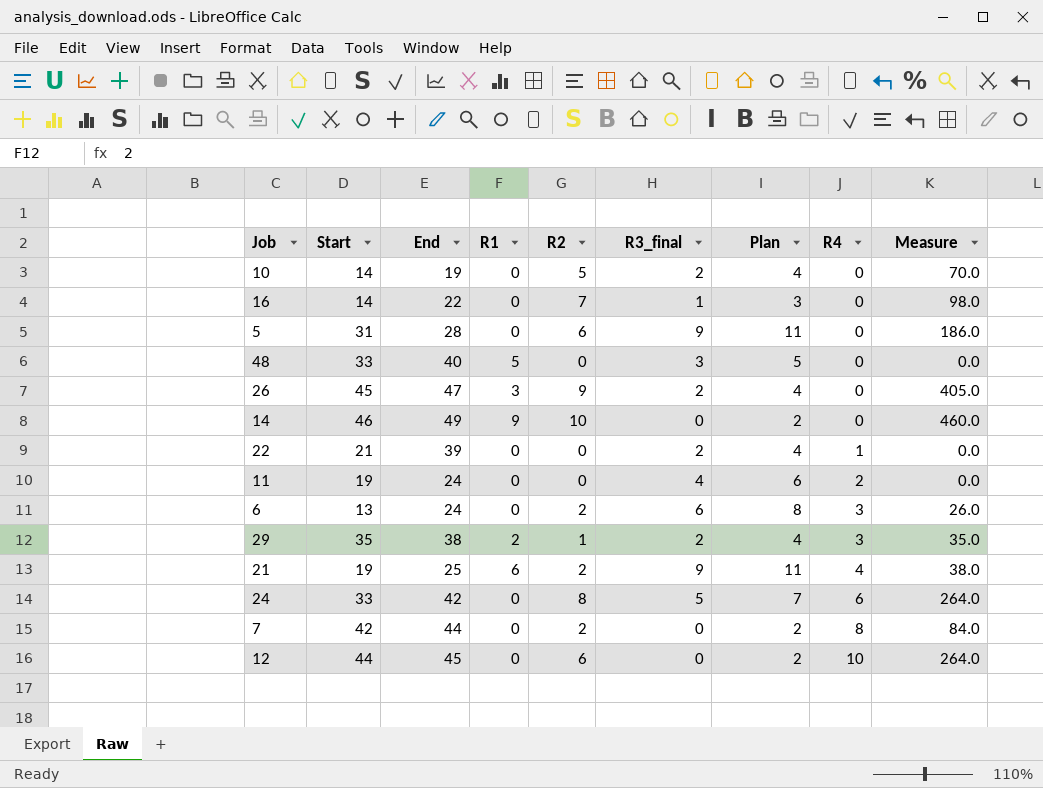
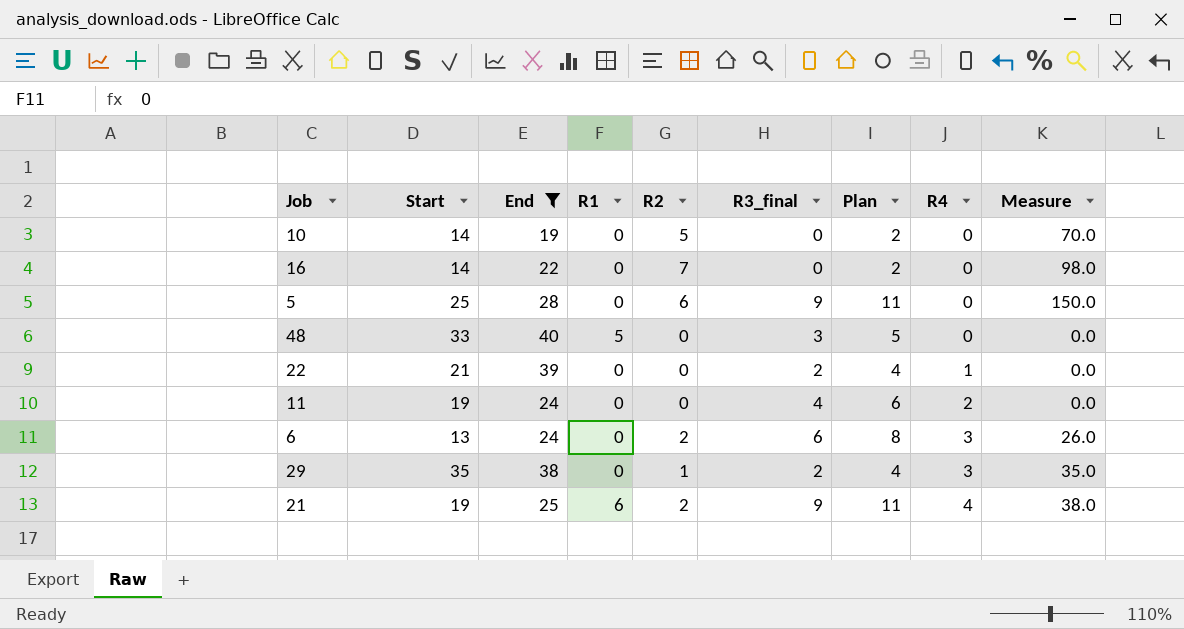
filter: none -> End <= 40
10 | R3_final: 2 -> 0
10 | Plan: 4 -> 2
16 | R3_final: 1 -> 0
16 | Plan: 3 -> 2
5 | Start: 31 -> 25
5 | Measure: 186.0 -> 150.0
29 | R1: 2 -> 0

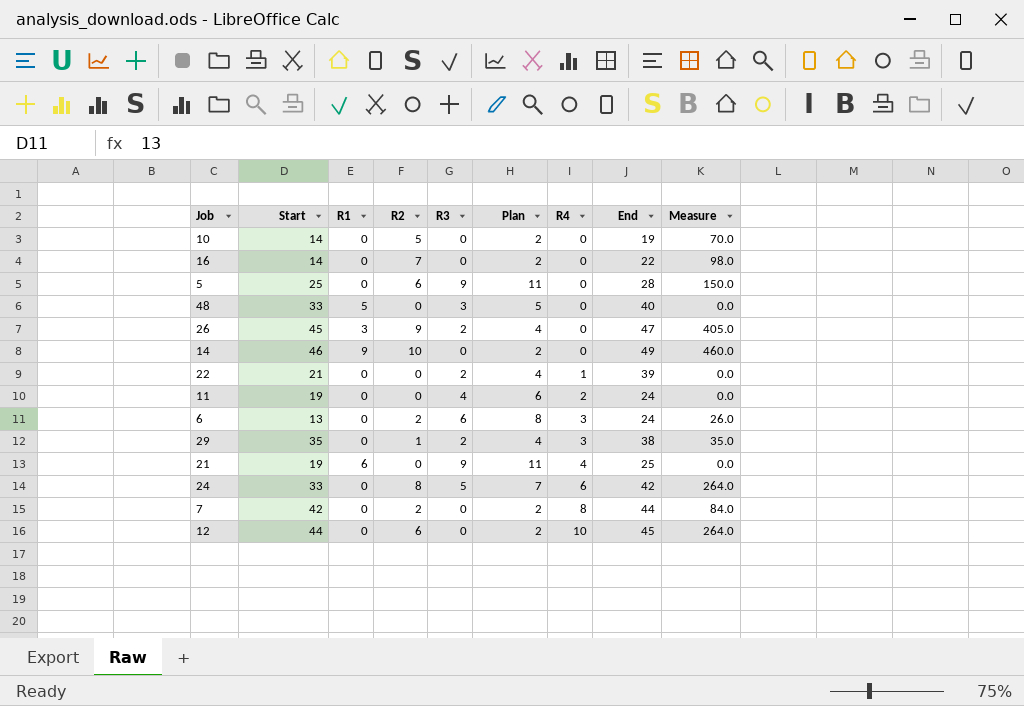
filter: End <= 40 -> none
column name: R3_final -> R3
column End | position: 3 -> 8
21 | R2: 2 -> 0
21 | Measure: 38.0 -> 0.0

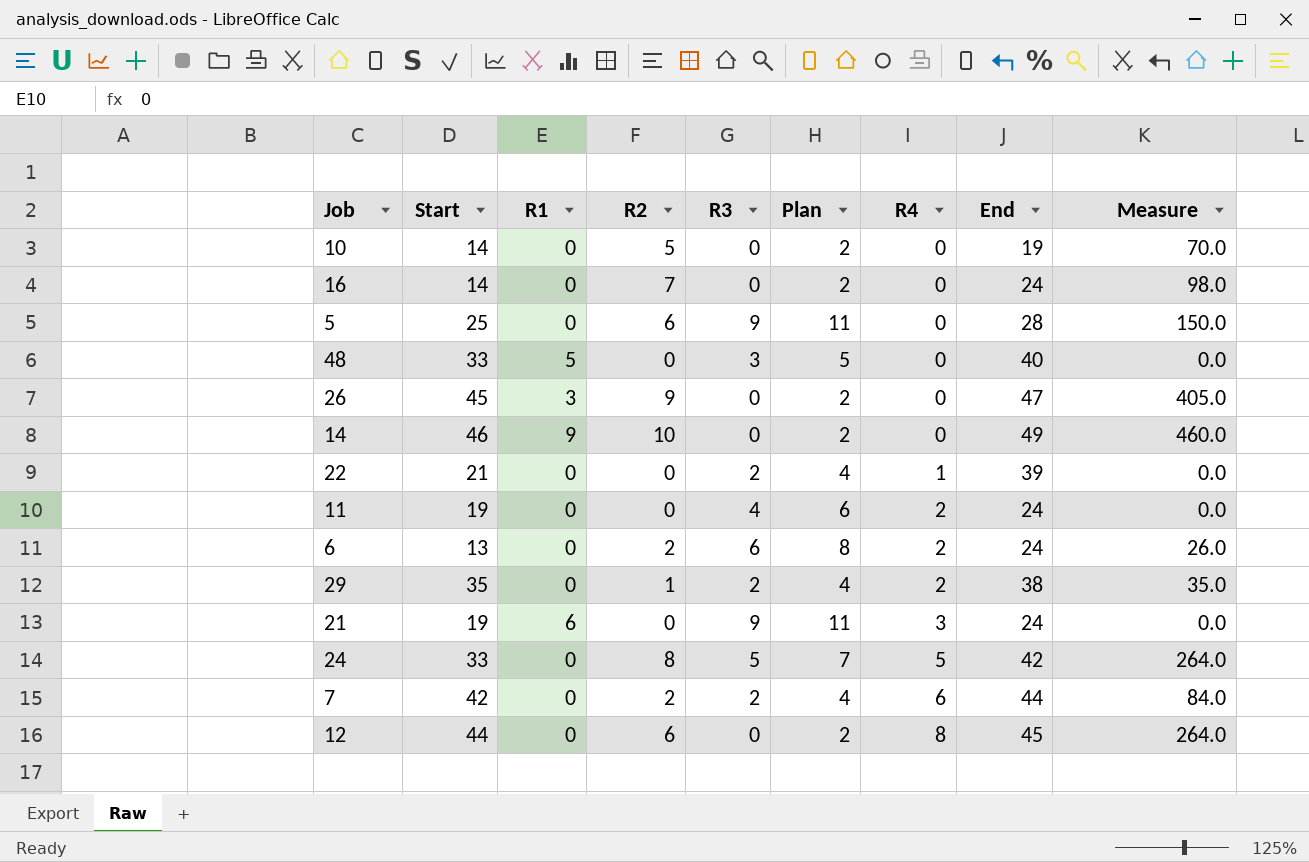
16 | End: 22 -> 24
26 | R3: 2 -> 0
26 | Plan: 4 -> 2
6 | R4: 3 -> 2
29 | R4: 3 -> 2
21 | R4: 4 -> 3
21 | End: 25 -> 24
24 | R4: 6 -> 5
7 | R3: 0 -> 2
7 | Plan: 2 -> 4
7 | R4: 8 -> 6
12 | R4: 10 -> 8

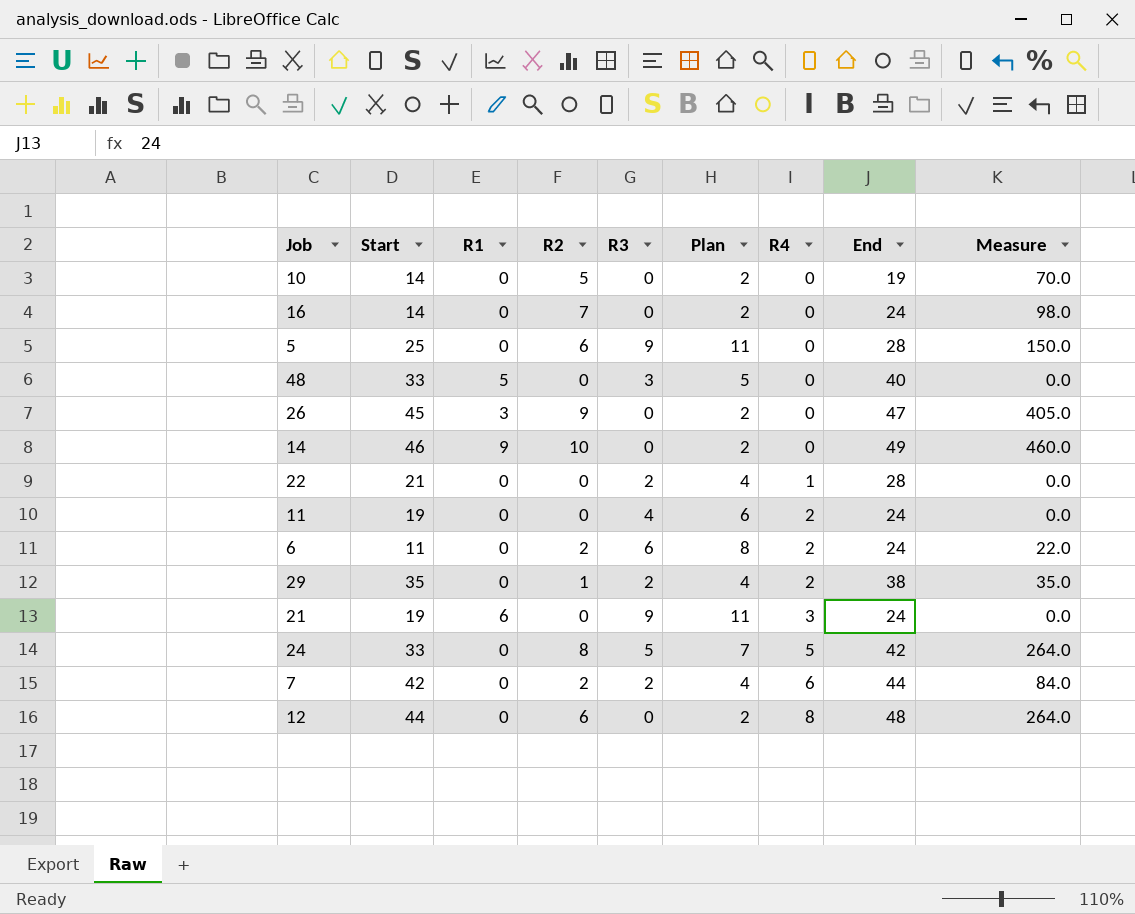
22 | End: 39 -> 28
6 | Start: 13 -> 11
6 | Measure: 26.0 -> 22.0
12 | End: 45 -> 48

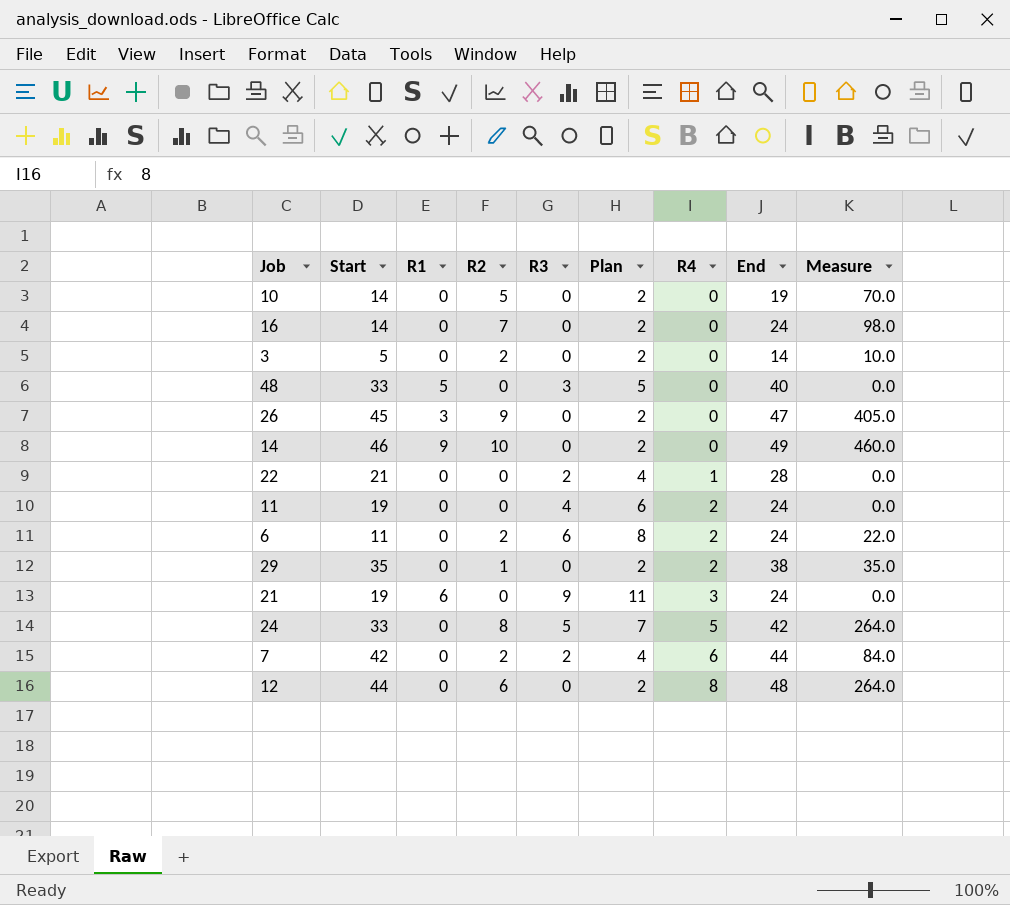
row 5: 25 | 0 | 6 | 9 | 11 | 0 | 28 | 150.0 -> none
row 3: none -> 5 | 0 | 2 | 0 | 2 | 0 | 14 | 10.0
29 | R3: 2 -> 0
29 | Plan: 4 -> 2

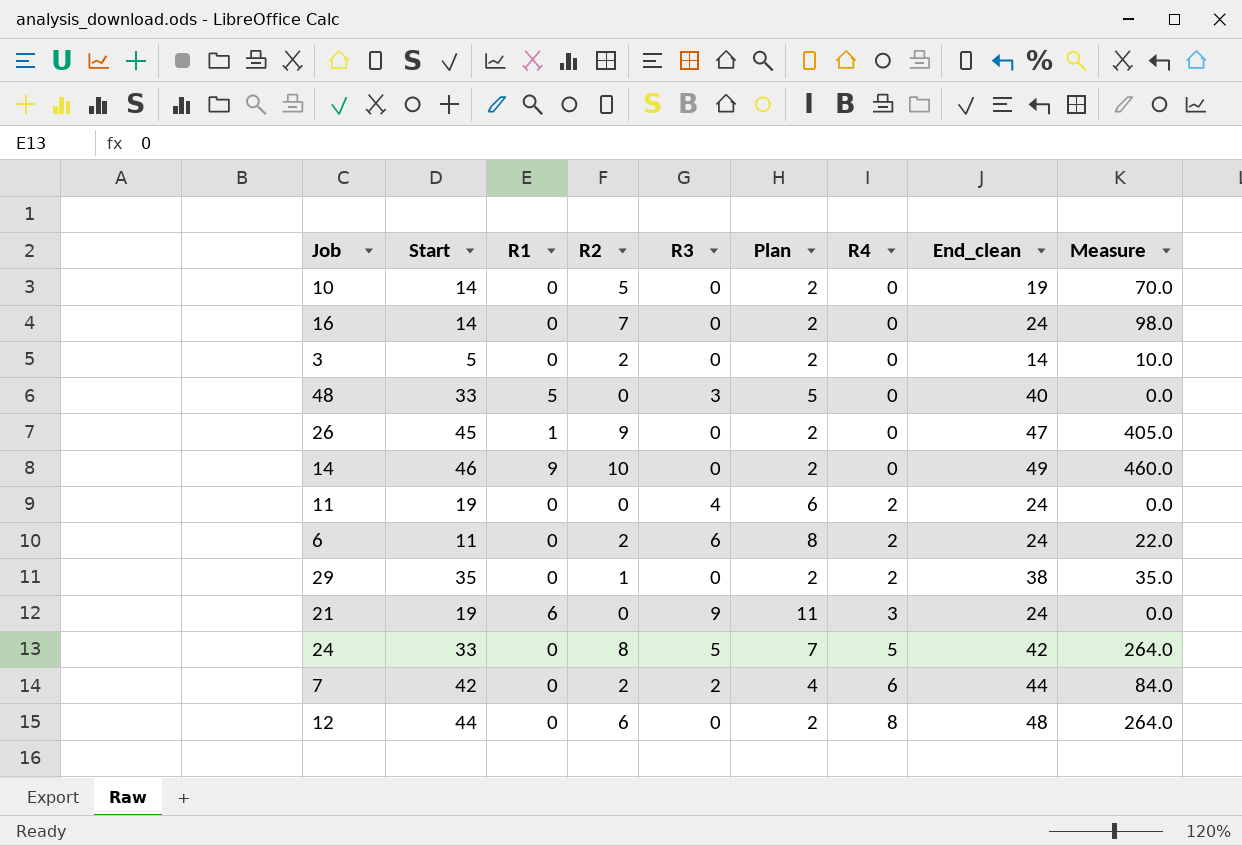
column name: End -> End_clean
row 22: 21 | 0 | 0 | 2 | 4 | 1 | 28 | 0.0 -> none
26 | R1: 3 -> 1

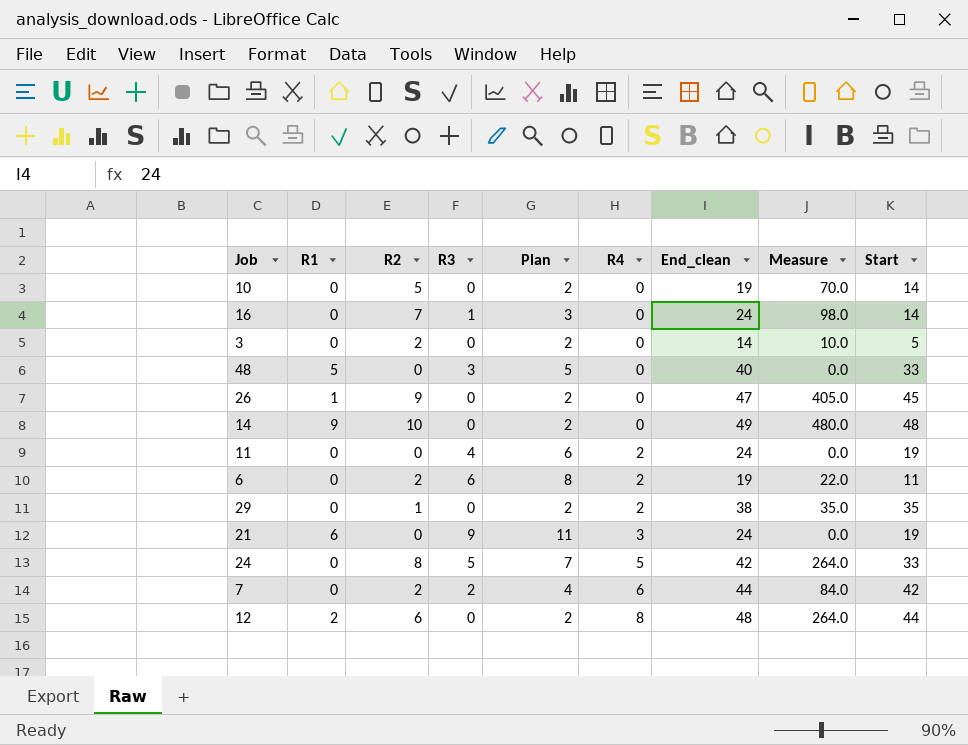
column Start | position: 2 -> 9
16 | R3: 0 -> 1
16 | Plan: 2 -> 3
14 | Measure: 460.0 -> 480.0
14 | Start: 46 -> 48
6 | End_clean: 24 -> 19
12 | R1: 0 -> 2

